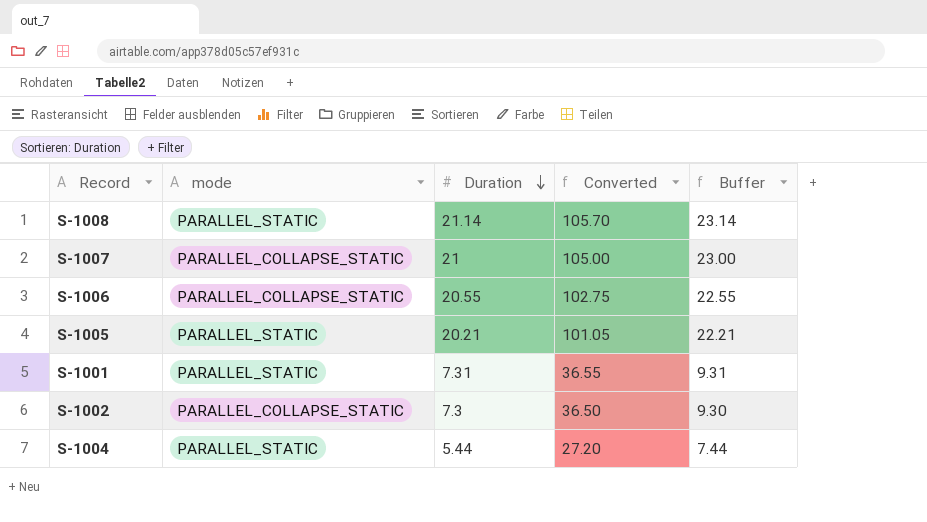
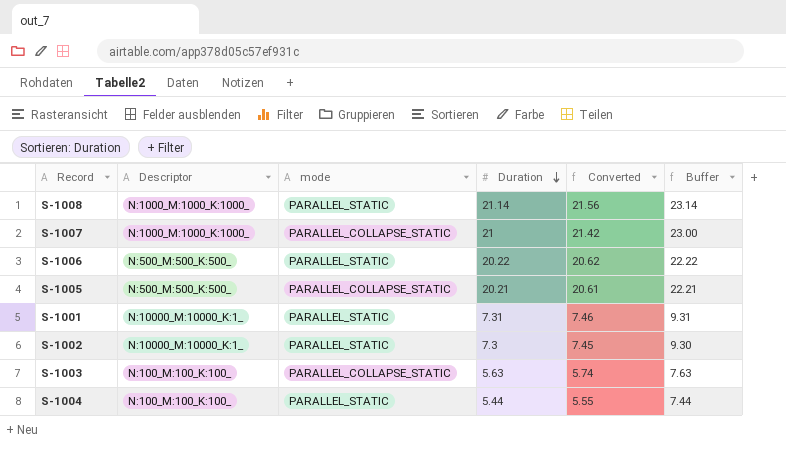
column Descriptor | position: none -> 2
column Converted | formula: [Duration] * 5 -> [Duration] * 1.02
S-1006 | mode: PARALLEL_COLLAPSE_STATIC -> PARALLEL_STATIC
S-1006 | Duration: 20.55 -> 20.22
S-1006 | Buffer: 22.55 -> 22.22
S-1005 | mode: PARALLEL_STATIC -> PARALLEL_COLLAPSE_STATIC
S-1002 | mode: PARALLEL_COLLAPSE_STATIC -> PARALLEL_STATIC
row S-1003: none -> N:100_M:100_K:100_ | PARALLEL_COLLAPSE_STATIC | 5.63 | 5.74 | 7.63

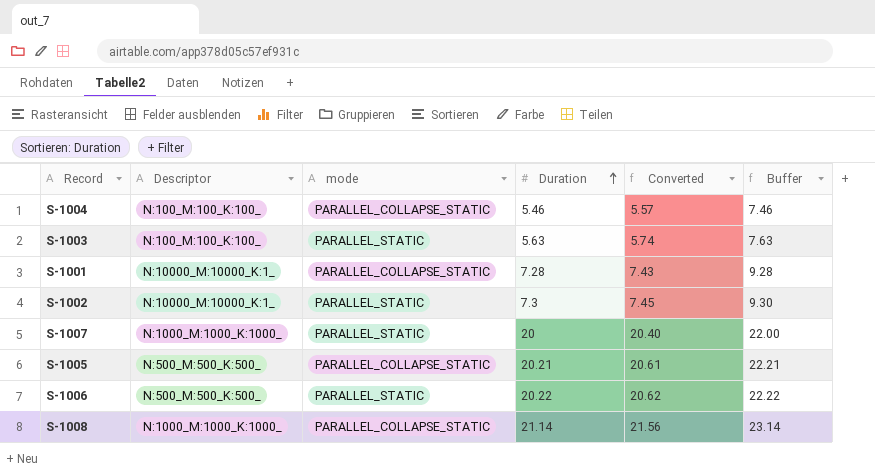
row order: Duration descending -> Duration ascending
S-1004 | mode: PARALLEL_STATIC -> PARALLEL_COLLAPSE_STATIC
S-1004 | Duration: 5.44 -> 5.46
S-1004 | Converted: 5.55 -> 5.57
S-1004 | Buffer: 7.44 -> 7.46
S-1003 | mode: PARALLEL_COLLAPSE_STATIC -> PARALLEL_STATIC
S-1001 | mode: PARALLEL_STATIC -> PARALLEL_COLLAPSE_STATIC
S-1001 | Duration: 7.31 -> 7.28
S-1001 | Converted: 7.46 -> 7.43
S-1001 | Buffer: 9.31 -> 9.28
S-1007 | mode: PARALLEL_COLLAPSE_STATIC -> PARALLEL_STATIC
S-1007 | Duration: 21 -> 20
S-1007 | Converted: 21.42 -> 20.40
S-1007 | Buffer: 23.00 -> 22.00
S-1008 | mode: PARALLEL_STATIC -> PARALLEL_COLLAPSE_STATIC

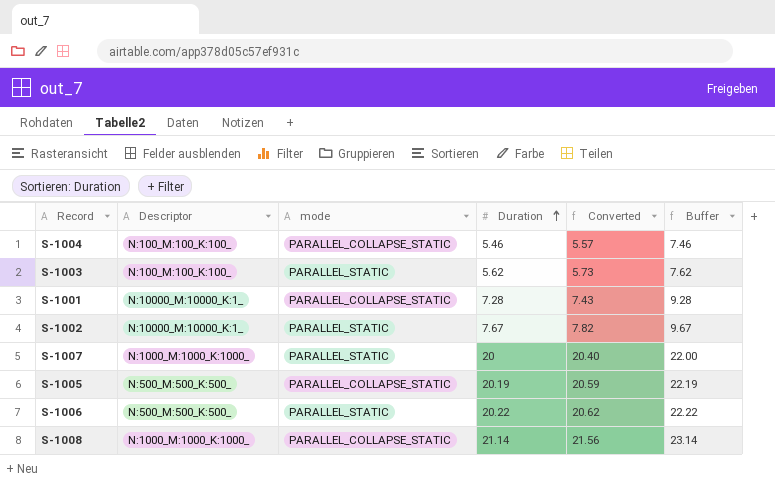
S-1003 | Duration: 5.63 -> 5.62
S-1003 | Converted: 5.74 -> 5.73
S-1003 | Buffer: 7.63 -> 7.62
S-1002 | Duration: 7.3 -> 7.67
S-1002 | Converted: 7.45 -> 7.82
S-1002 | Buffer: 9.30 -> 9.67
S-1005 | Duration: 20.21 -> 20.19
S-1005 | Converted: 20.61 -> 20.59
S-1005 | Buffer: 22.21 -> 22.19

